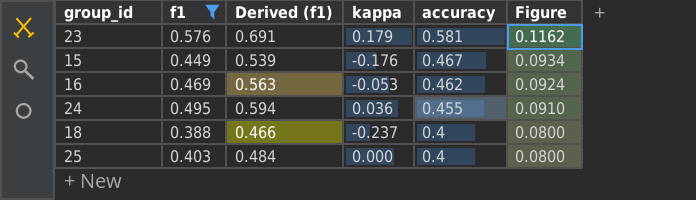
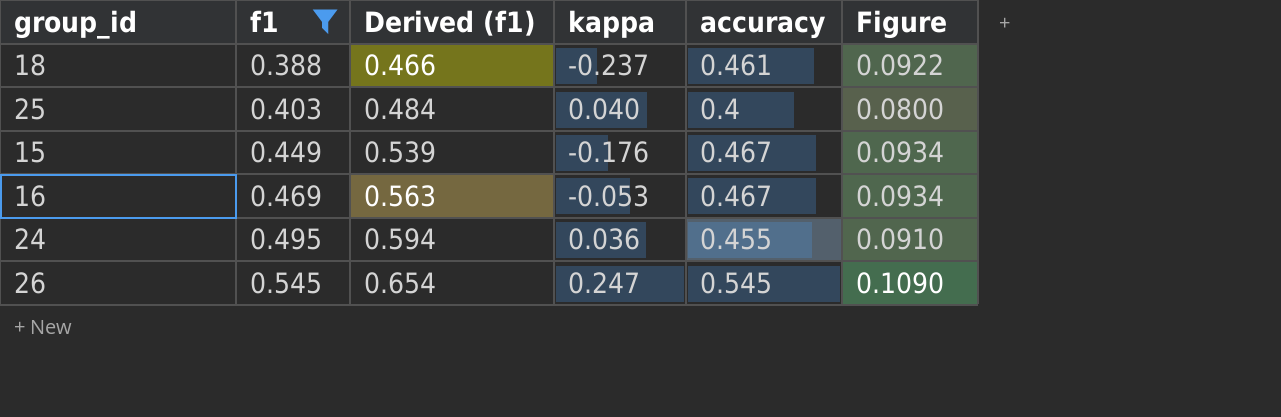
row order: accuracy descending -> f1 ascending
row 23: 0.576 | 0.691 | 0.179 | 0.581 | 0.1162 -> none
18 | accuracy: 0.4 -> 0.461
18 | Figure: 0.0800 -> 0.0922
25 | kappa: 0.000 -> 0.040
16 | accuracy: 0.462 -> 0.467
16 | Figure: 0.0924 -> 0.0934
row 26: none -> 0.545 | 0.654 | 0.247 | 0.545 | 0.1090

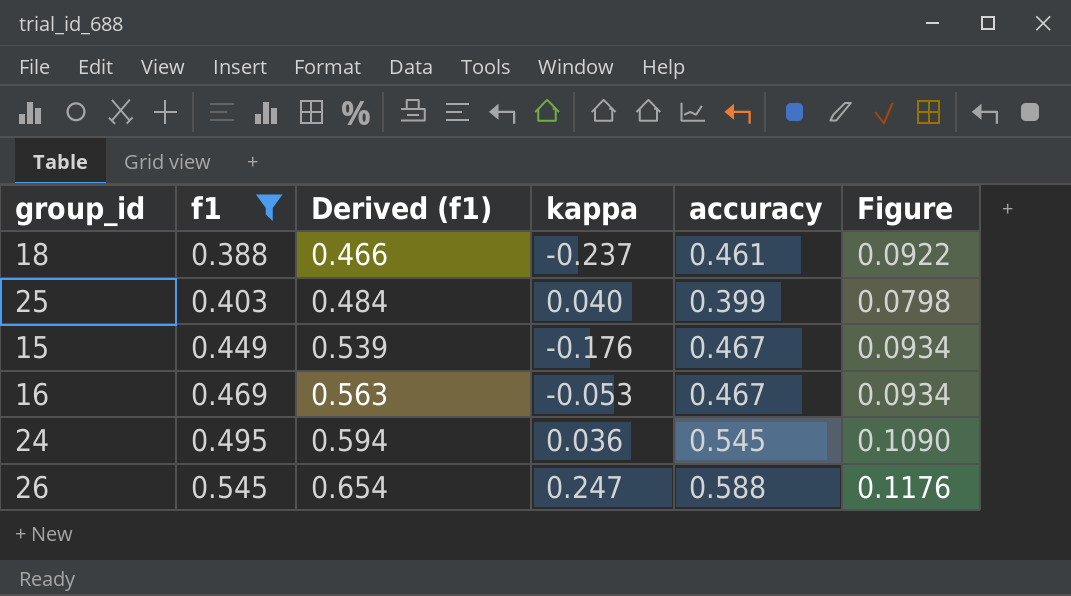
25 | accuracy: 0.4 -> 0.399
25 | Figure: 0.0800 -> 0.0798
24 | accuracy: 0.455 -> 0.545
24 | Figure: 0.0910 -> 0.1090
26 | accuracy: 0.545 -> 0.588
26 | Figure: 0.1090 -> 0.1176

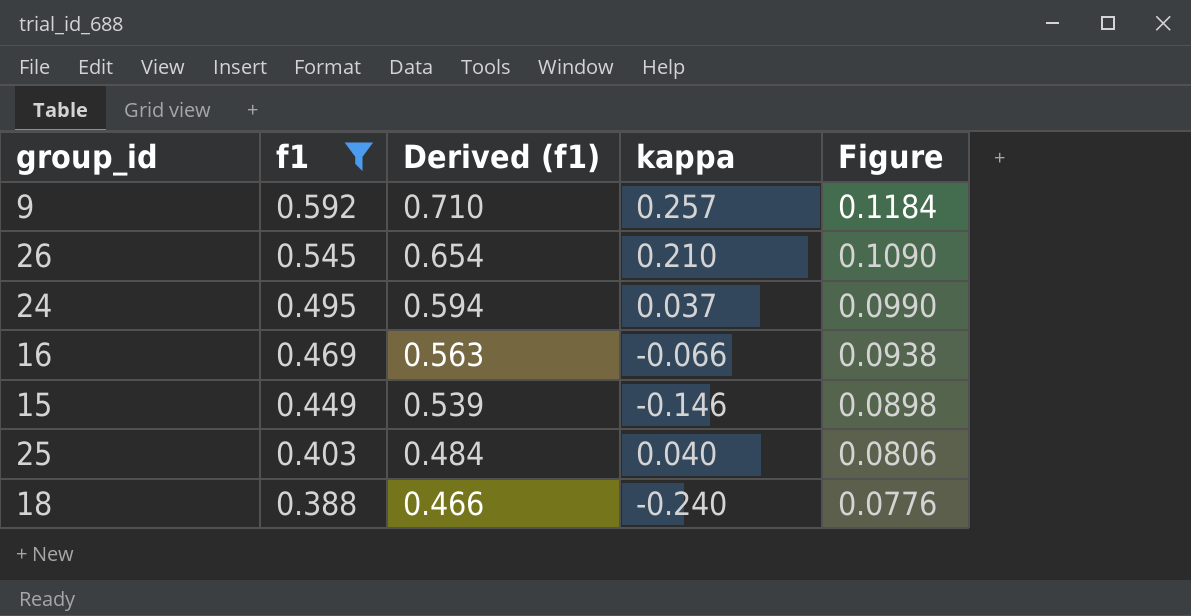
row order: f1 ascending -> f1 descending
column accuracy | position: 5 -> none
column Figure | formula: [accuracy] * 0.2 -> [f1] * 0.2
row 9: none -> 0.592 | 0.710 | 0.257 | 0.1184
26 | kappa: 0.247 -> 0.210
24 | kappa: 0.036 -> 0.037
16 | kappa: -0.053 -> -0.066
15 | kappa: -0.176 -> -0.146
18 | kappa: -0.237 -> -0.240

